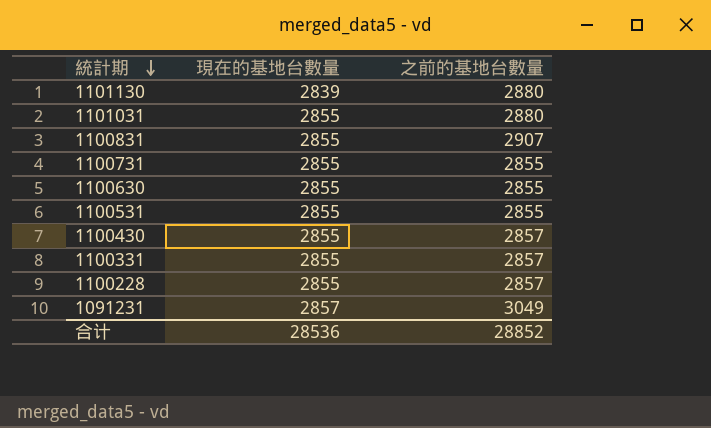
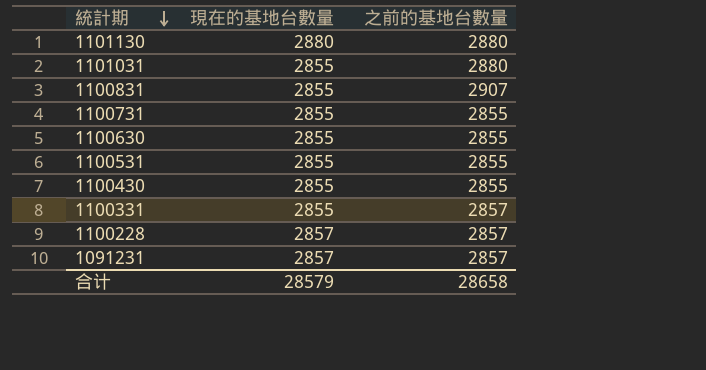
1101130 | 現在的基地台數量: 2839 -> 2880
1100430 | 之前的基地台數量: 2857 -> 2855
1100228 | 現在的基地台數量: 2855 -> 2857
1091231 | 之前的基地台數量: 3049 -> 2857
合计 | 現在的基地台數量: 28536 -> 28579
合计 | 之前的基地台數量: 28852 -> 28658

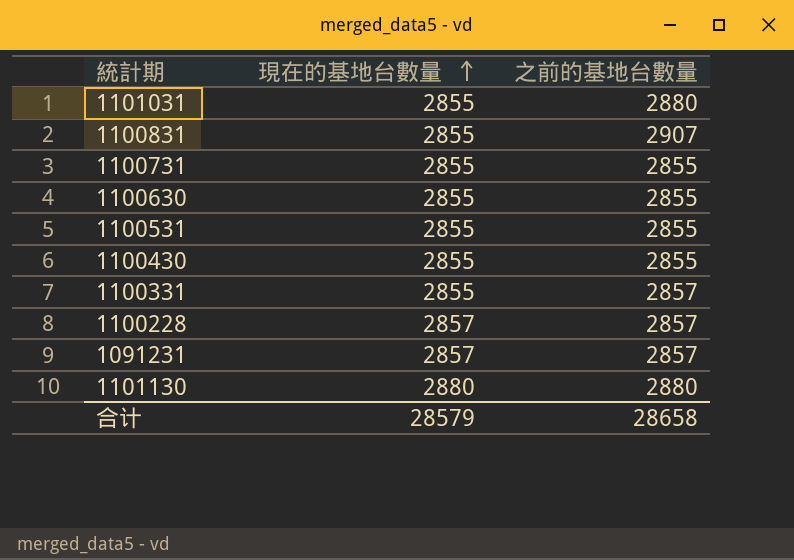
row order: 統計期 descending -> 現在的基地台數量 ascending

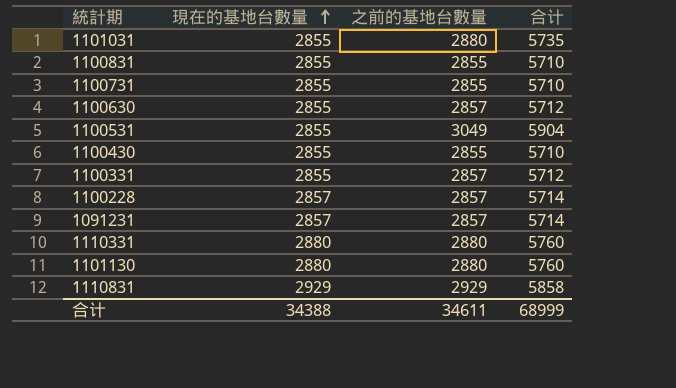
column 合计 | formula: none -> [現在的基地台數量] + [之前的基地台數量]
1100831 | 之前的基地台數量: 2907 -> 2855
1100630 | 之前的基地台數量: 2855 -> 2857
1100531 | 之前的基地台數量: 2855 -> 3049
row 1110331: none -> 2880 | 2880 | 5760
row 1110831: none -> 2929 | 2929 | 5858
合计 | 現在的基地台數量: 28579 -> 34388
合计 | 之前的基地台數量: 28658 -> 34611

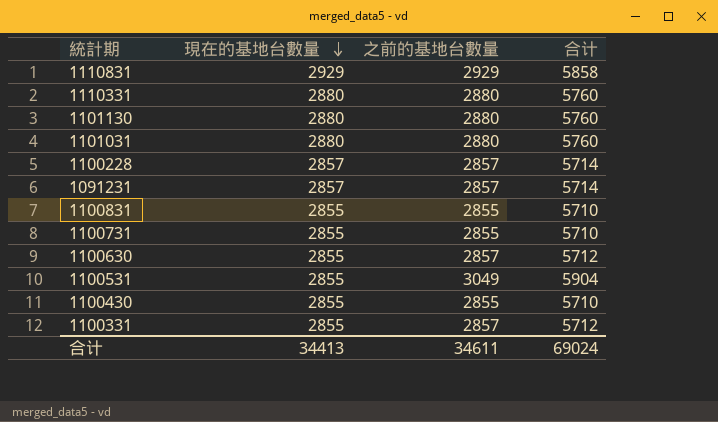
row order: 現在的基地台數量 ascending -> 現在的基地台數量 descending
1101031 | 現在的基地台數量: 2855 -> 2880
1101031 | 合计: 5735 -> 5760
合计 | 現在的基地台數量: 34388 -> 34413
合计 | 合计: 68999 -> 69024

